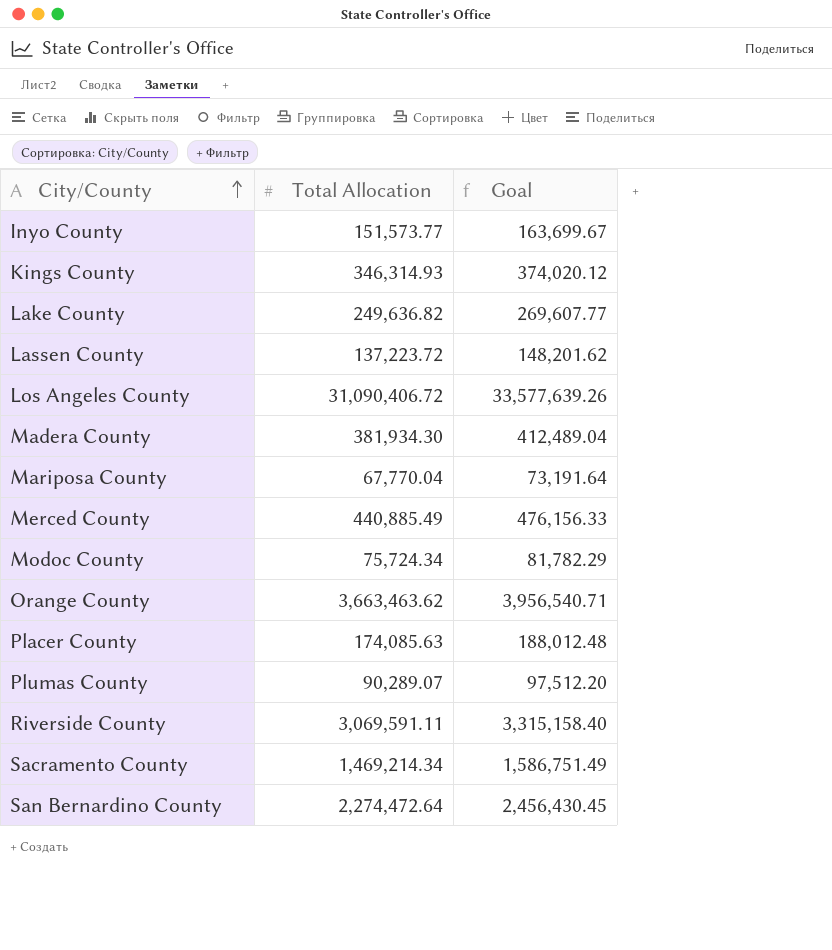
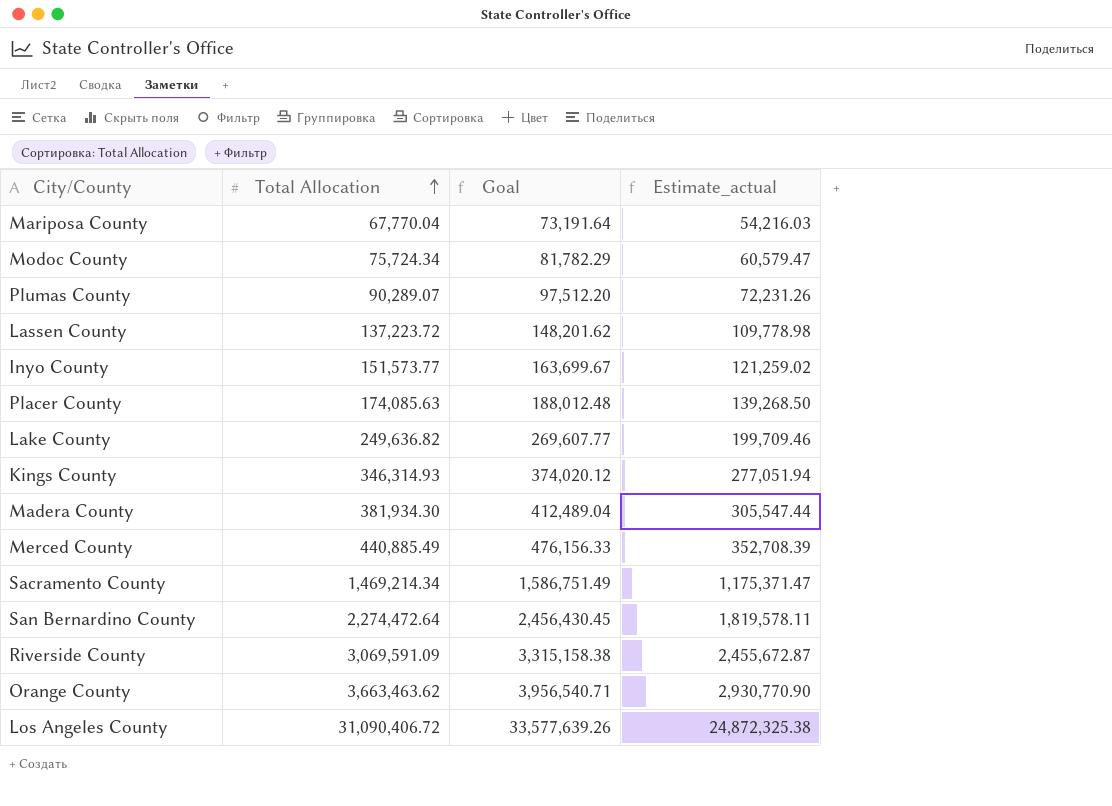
row order: City/County ascending -> Total Allocation ascending
column Estimate_actual | formula: none -> [Total Allocation] * 0.8
Riverside County | Total Allocation: 3,069,591.11 -> 3,069,591.09
Riverside County | Goal: 3,315,158.40 -> 3,315,158.38

